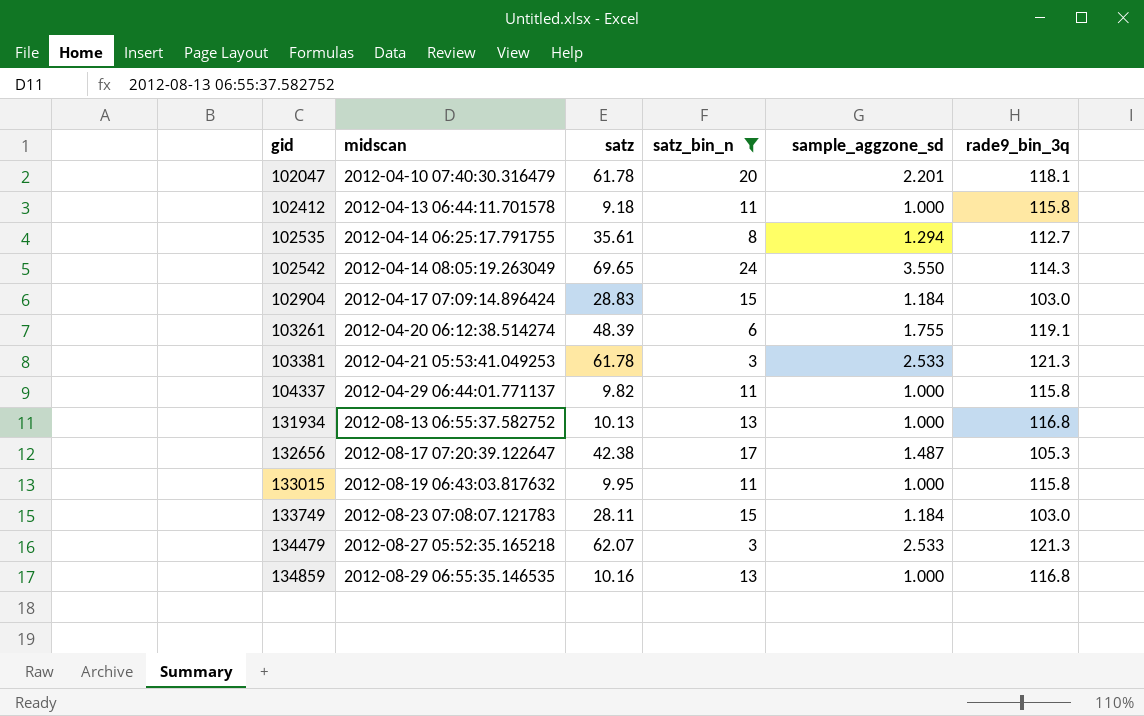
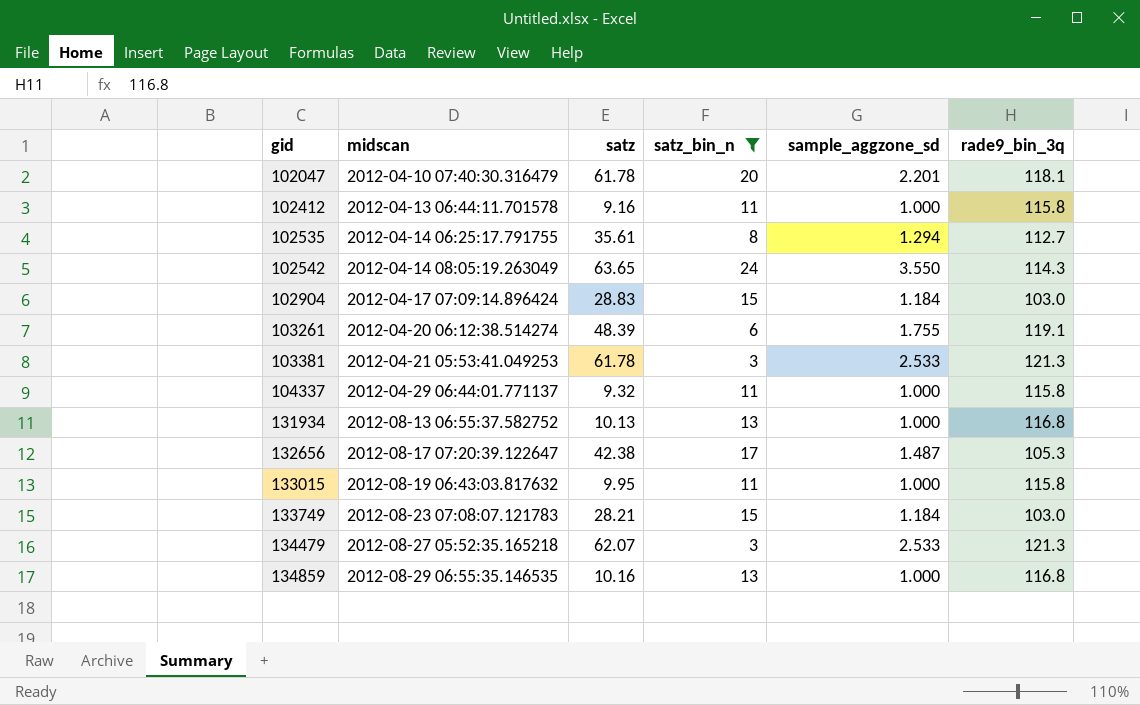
102412 | satz: 9.18 -> 9.16
102542 | satz: 69.65 -> 63.65
104337 | satz: 9.82 -> 9.32
133749 | satz: 28.11 -> 28.21

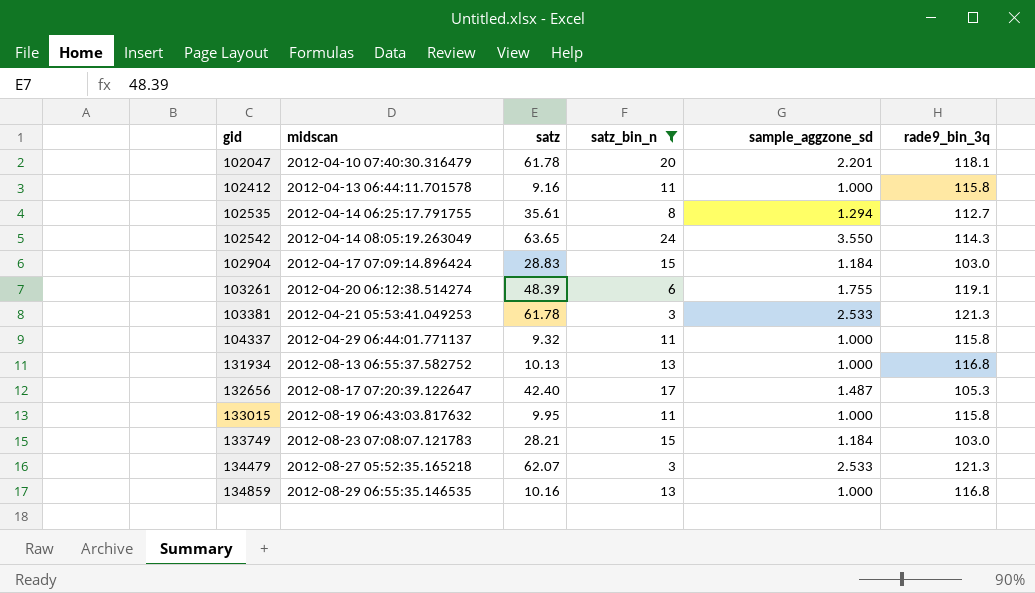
132656 | satz: 42.38 -> 42.40

